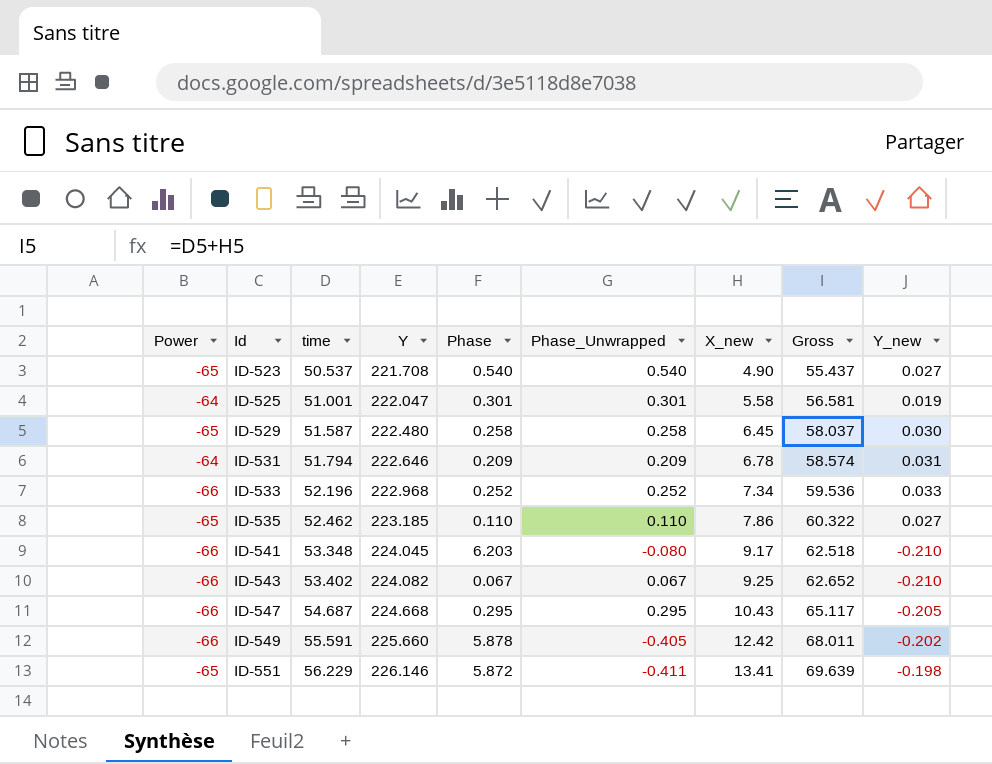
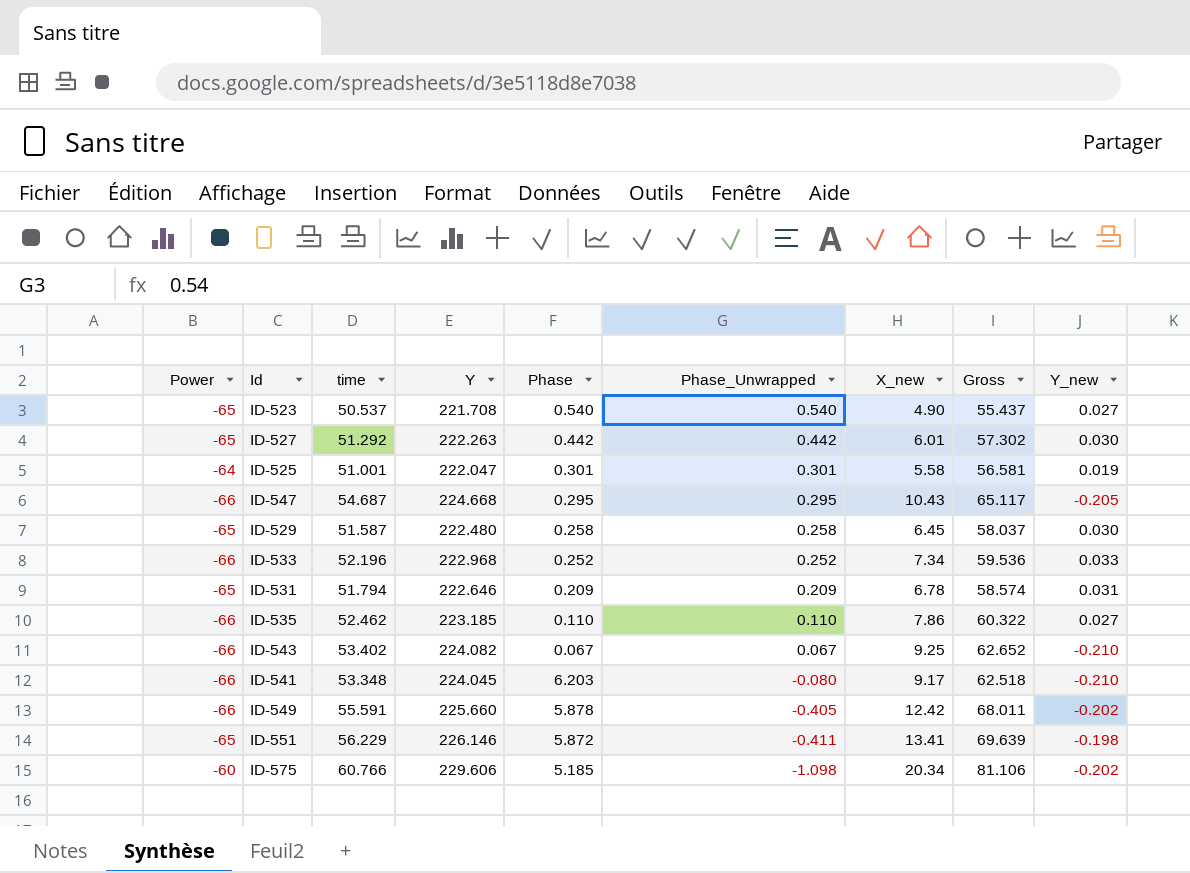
row order: Id ascending -> Phase_Unwrapped descending
row ID-527: none -> -65 | 51.292 | 222.263 | 0.442 | 0.442 | 6.01 | 57.302 | 0.030
ID-531 | Power: -64 -> -65
ID-535 | Power: -65 -> -66
row ID-575: none -> -60 | 60.766 | 229.606 | 5.185 | -1.098 | 20.34 | 81.106 | -0.202

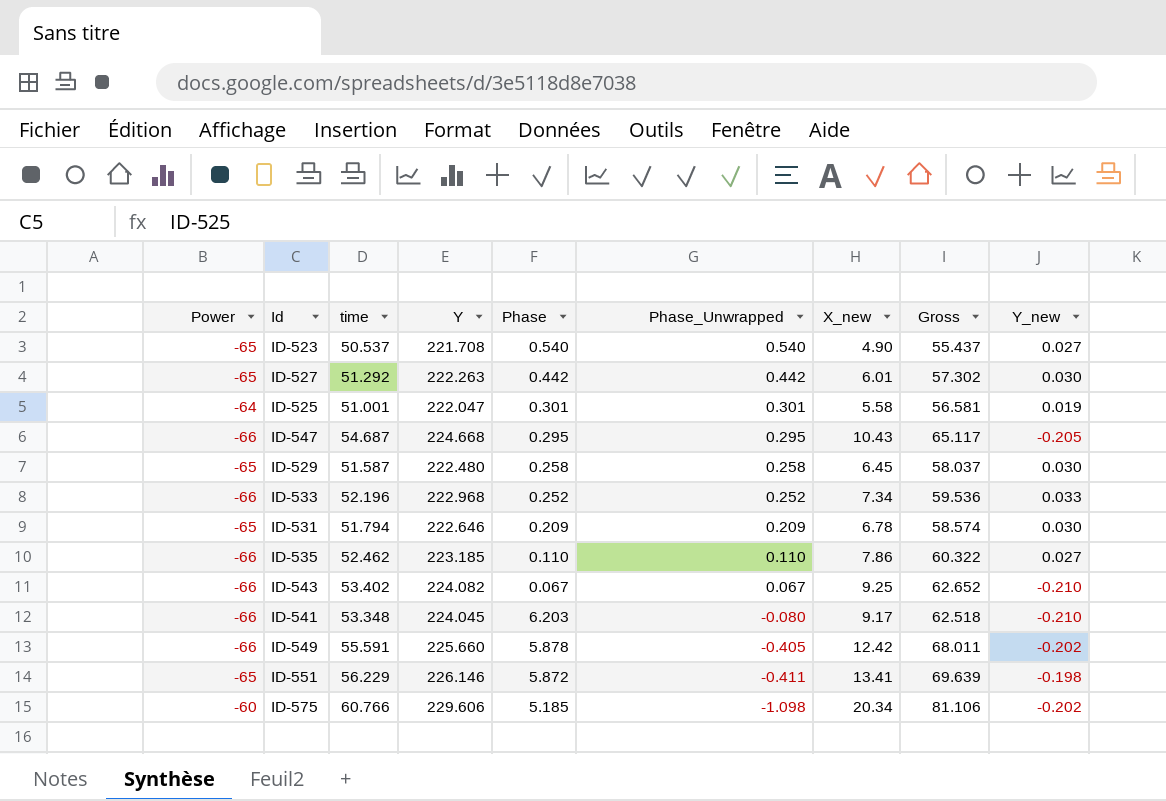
ID-531 | Y_new: 0.031 -> 0.030

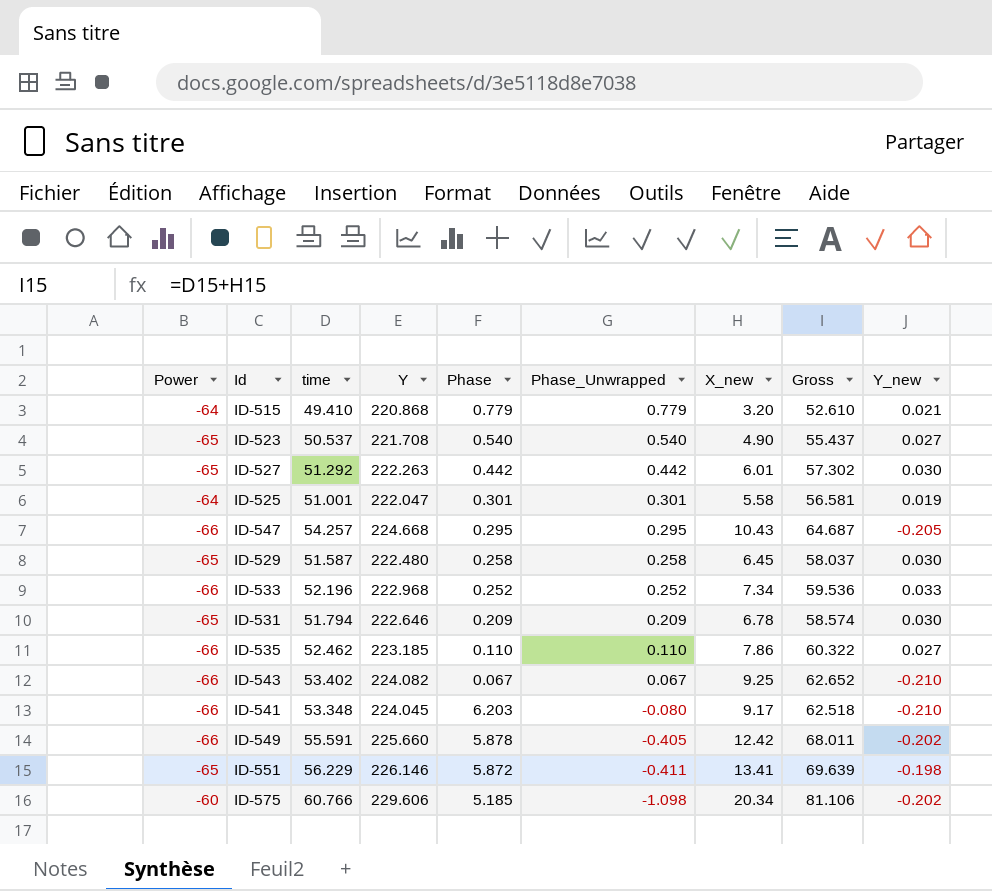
row ID-515: none -> -64 | 49.410 | 220.868 | 0.779 | 0.779 | 3.20 | 52.610 | 0.021
ID-547 | time: 54.687 -> 54.257
ID-547 | Gross: 65.117 -> 64.687

